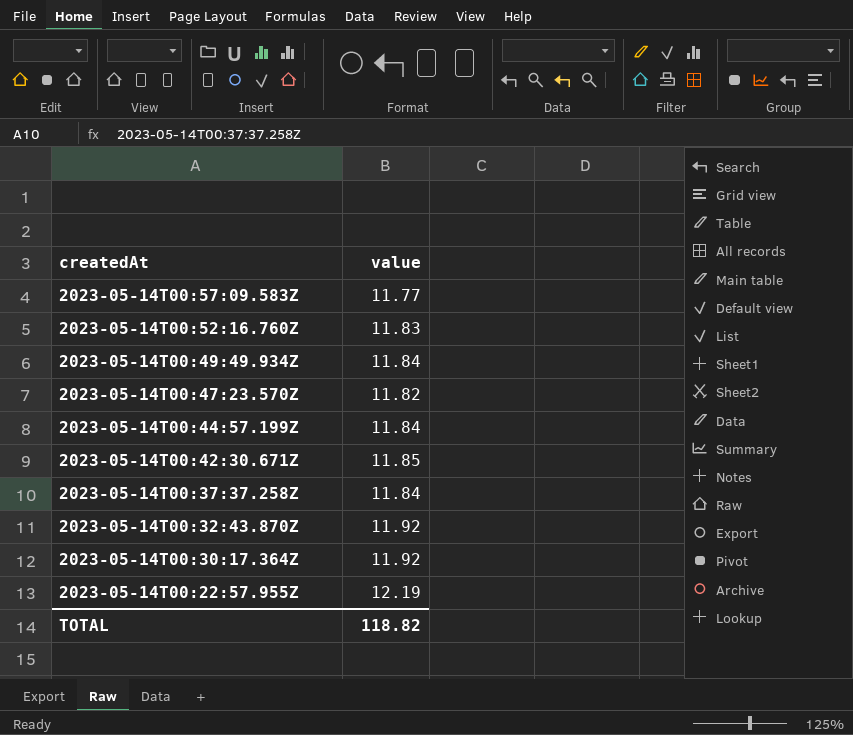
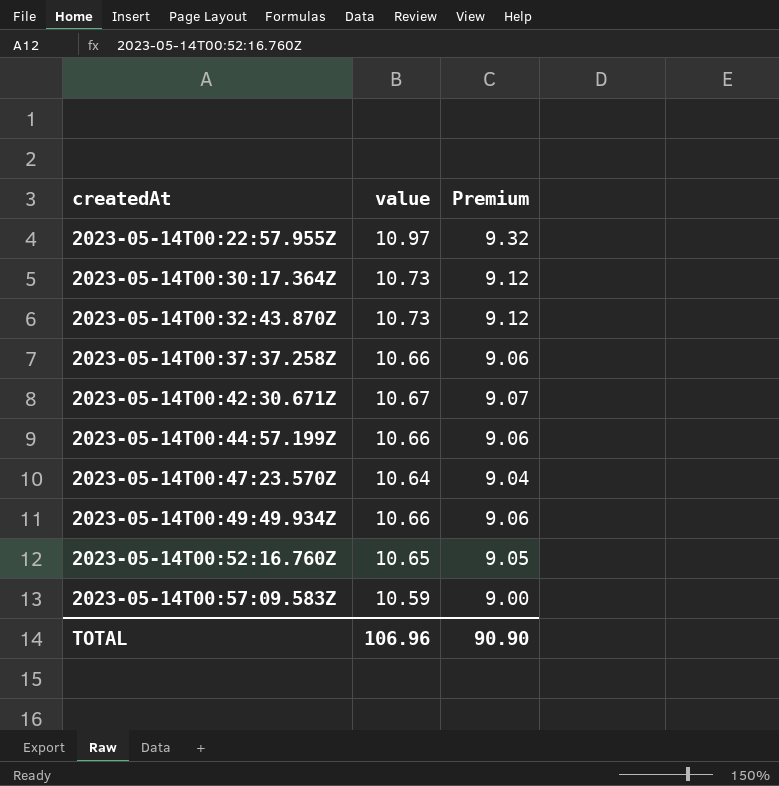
row order: createdAt descending -> createdAt ascending
column Premium | formula: none -> [value] * 0.85
2023-05-14T00:22:57.955Z | value: 12.19 -> 10.97
2023-05-14T00:30:17.364Z | value: 11.92 -> 10.73
2023-05-14T00:32:43.870Z | value: 11.92 -> 10.73
2023-05-14T00:37:37.258Z | value: 11.84 -> 10.66
2023-05-14T00:42:30.671Z | value: 11.85 -> 10.67
2023-05-14T00:44:57.199Z | value: 11.84 -> 10.66
2023-05-14T00:47:23.570Z | value: 11.82 -> 10.64
2023-05-14T00:49:49.934Z | value: 11.84 -> 10.66
2023-05-14T00:52:16.760Z | value: 11.83 -> 10.65
2023-05-14T00:57:09.583Z | value: 11.77 -> 10.59
TOTAL | value: 118.82 -> 106.96

